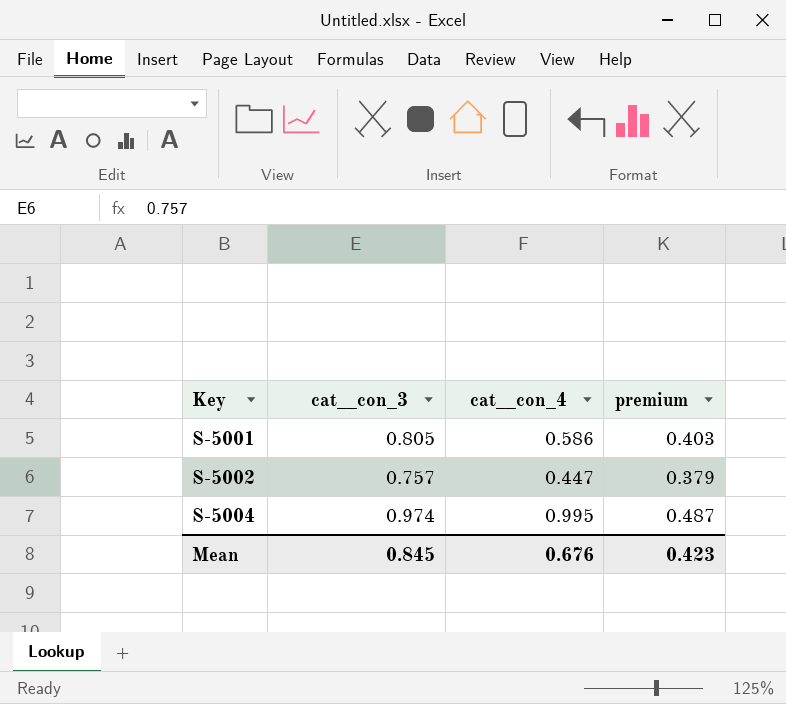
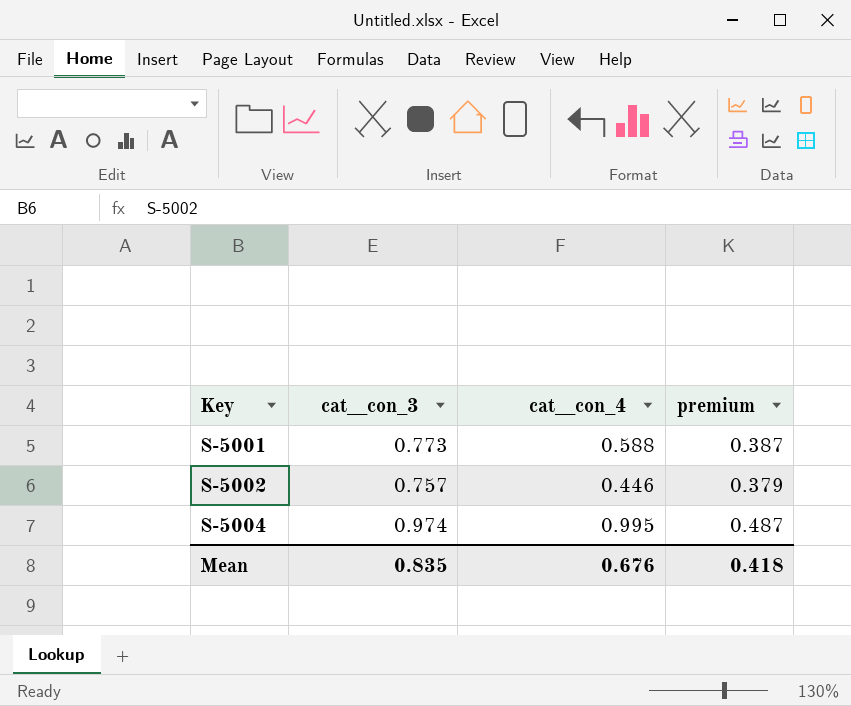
S-5001 | cat__con_3: 0.805 -> 0.773
S-5001 | cat__con_4: 0.586 -> 0.588
S-5001 | premium: 0.403 -> 0.387
S-5002 | cat__con_4: 0.447 -> 0.446
Mean | cat__con_3: 0.845 -> 0.835
Mean | premium: 0.423 -> 0.418

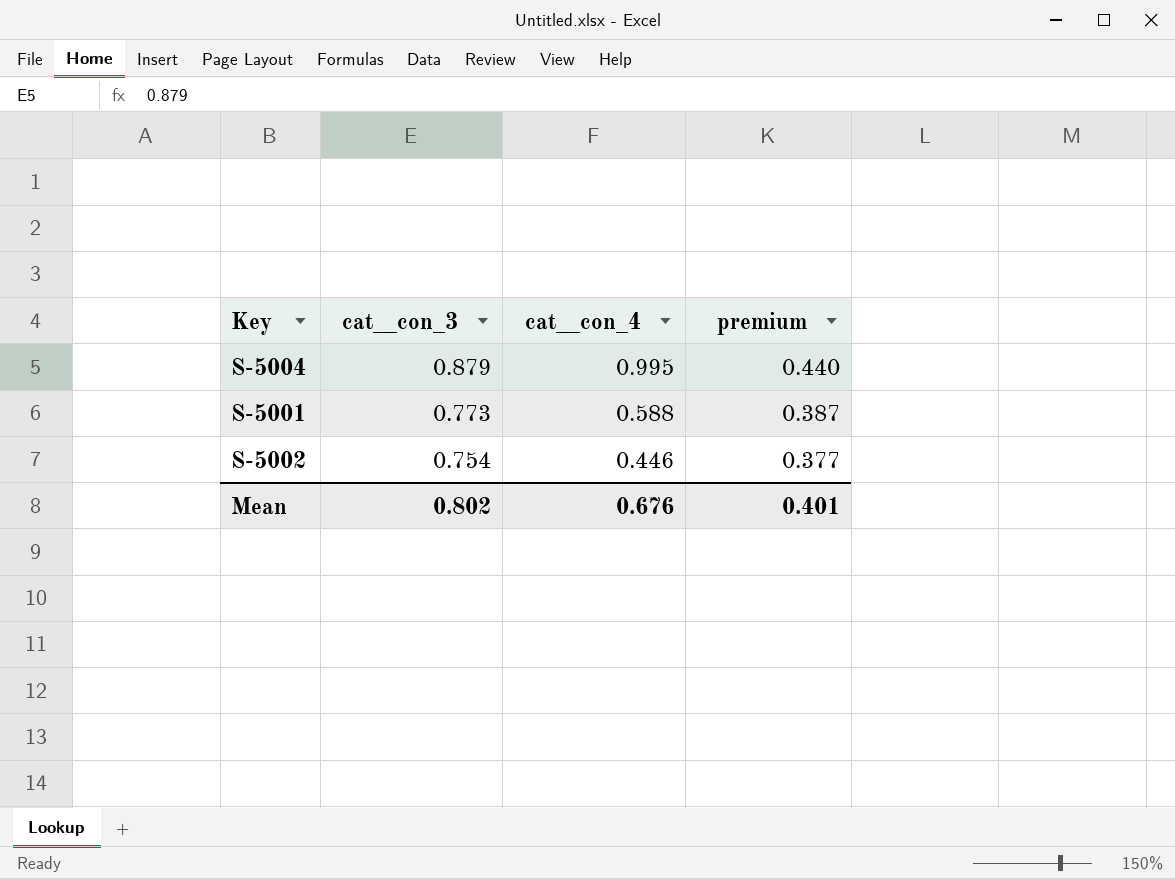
row order: Key ascending -> cat__con_3 descending
S-5004 | cat__con_3: 0.974 -> 0.879
S-5004 | premium: 0.487 -> 0.440
S-5002 | cat__con_3: 0.757 -> 0.754
S-5002 | premium: 0.379 -> 0.377
Mean | cat__con_3: 0.835 -> 0.802
Mean | premium: 0.418 -> 0.401

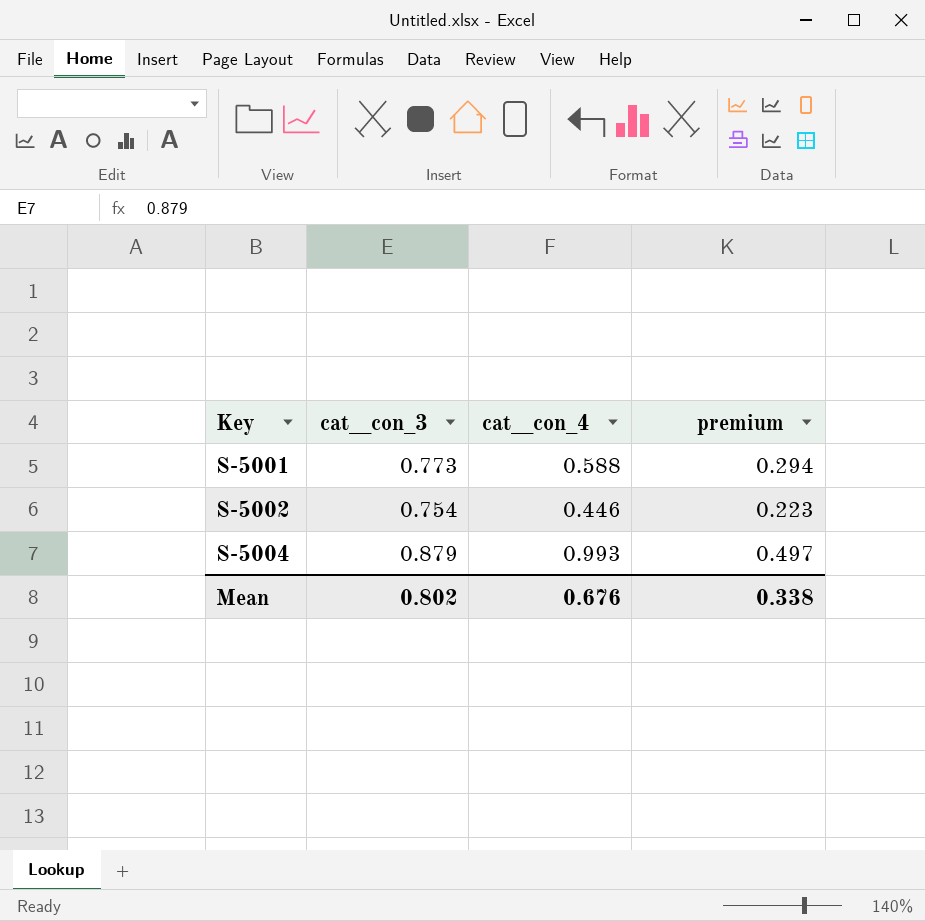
row order: cat__con_3 descending -> Key ascending
column premium | formula: [cat__con_3] * 0.5 -> [cat__con_4] * 0.5
S-5004 | cat__con_4: 0.995 -> 0.993
Mean | premium: 0.401 -> 0.338

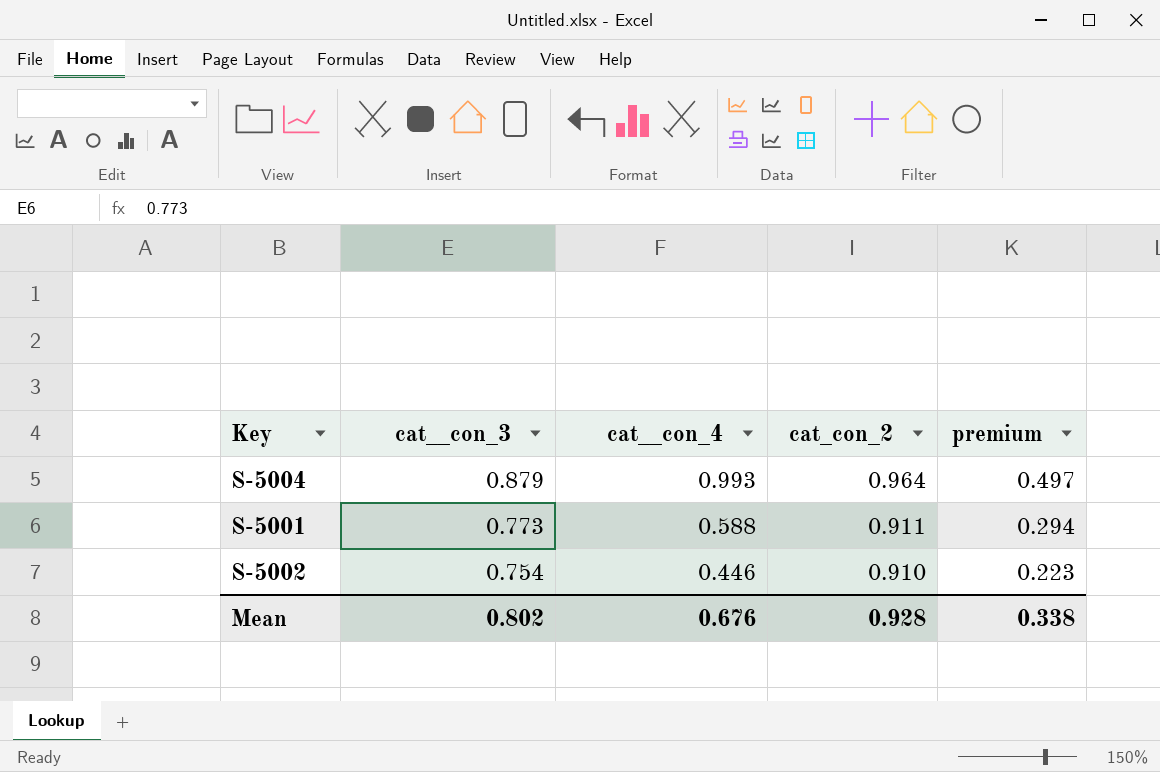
row order: Key ascending -> cat__con_3 descending
column cat_con_2 | position: none -> 4

